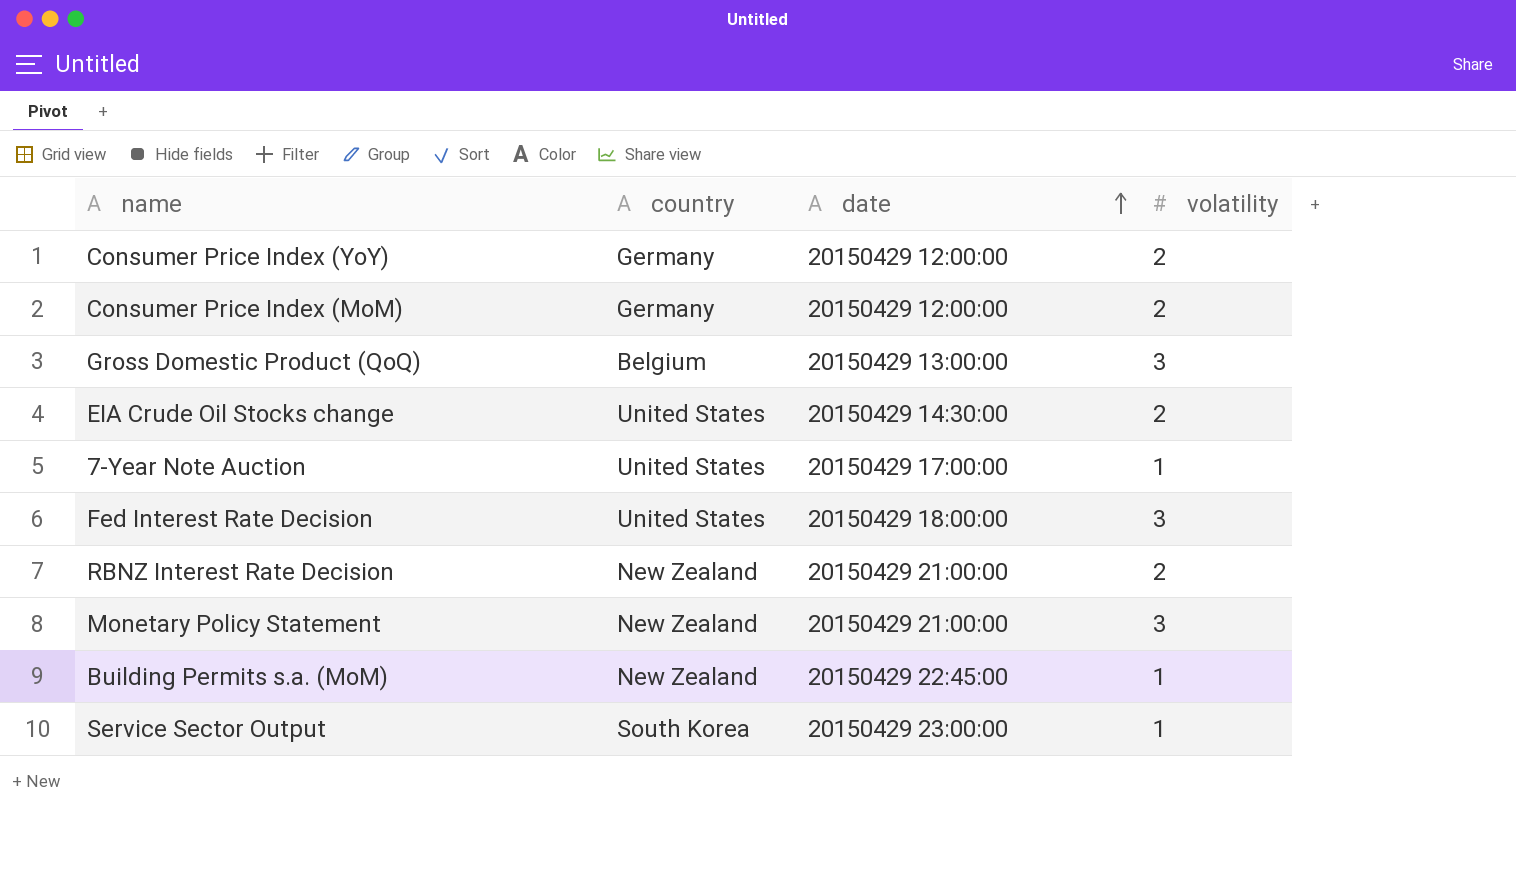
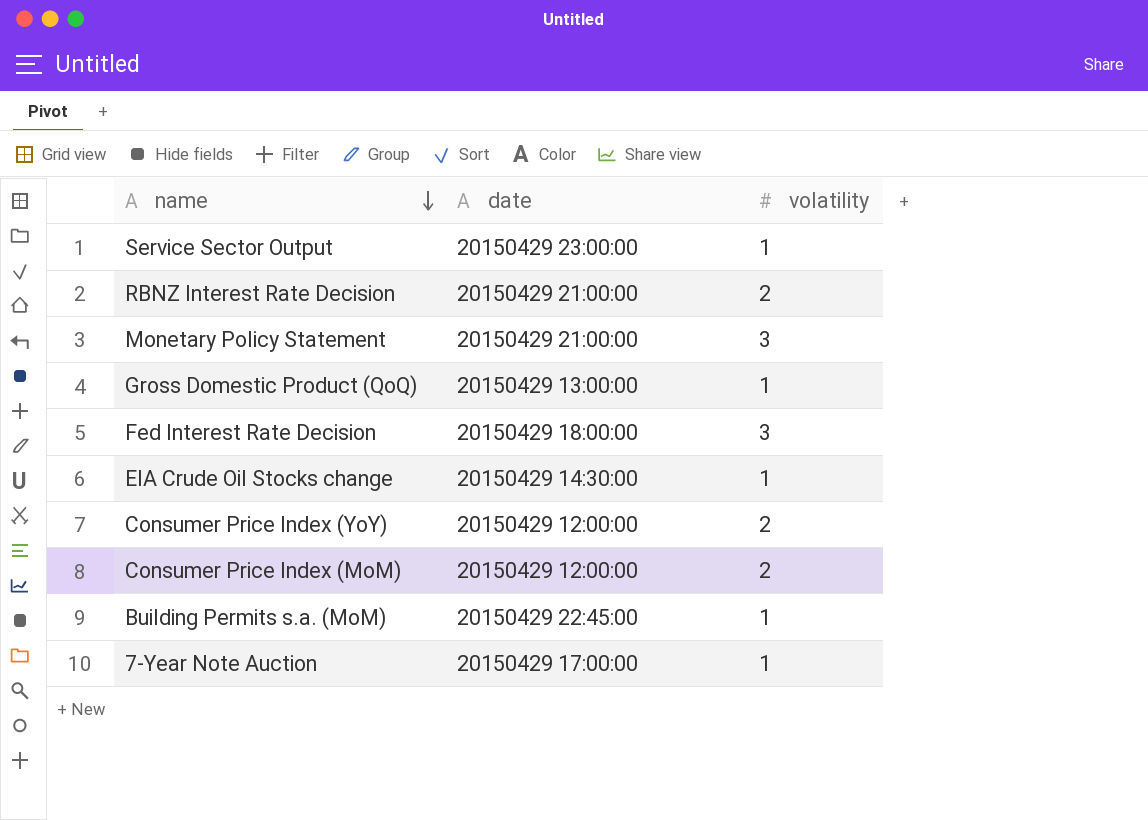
row order: date ascending -> name descending
column country | position: 2 -> none
Gross Domestic Product (QoQ) | volatility: 3 -> 1
EIA Crude Oil Stocks change | volatility: 2 -> 1

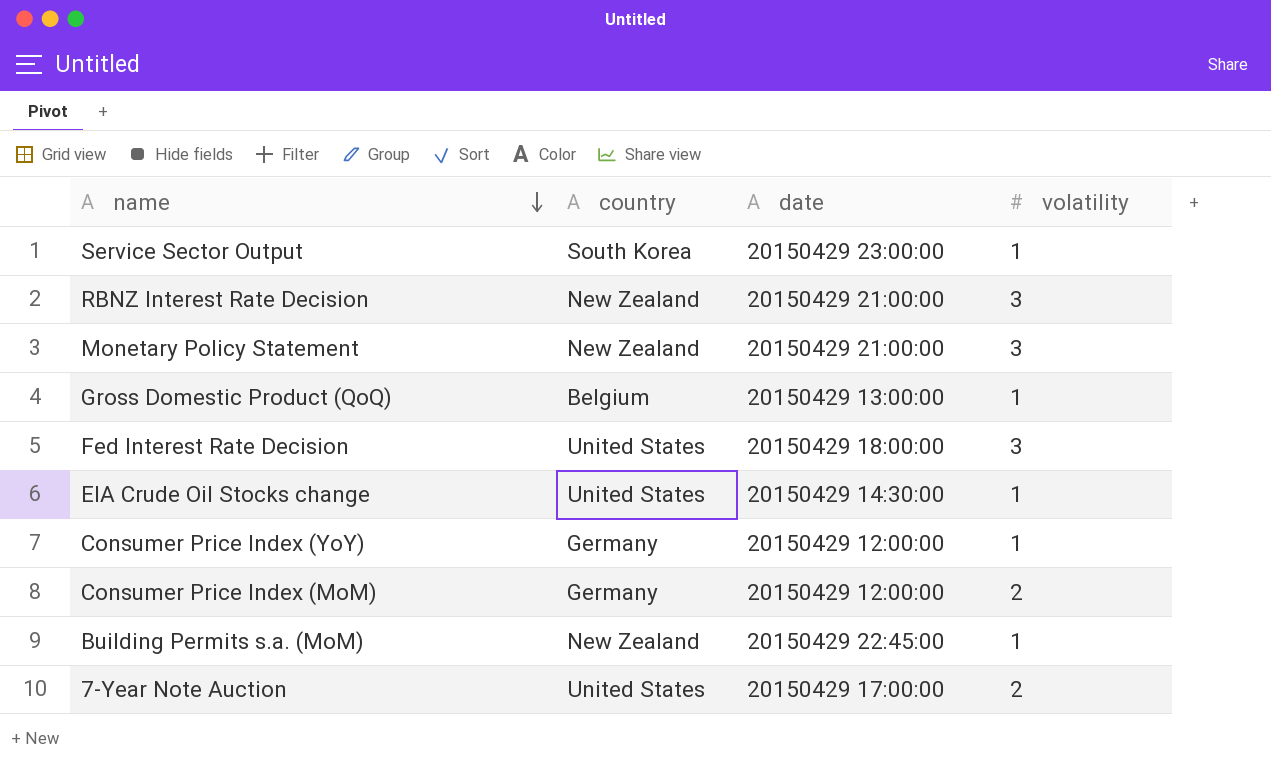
column country | position: none -> 2
RBNZ Interest Rate Decision | volatility: 2 -> 3
Consumer Price Index (YoY) | volatility: 2 -> 1
7-Year Note Auction | volatility: 1 -> 2

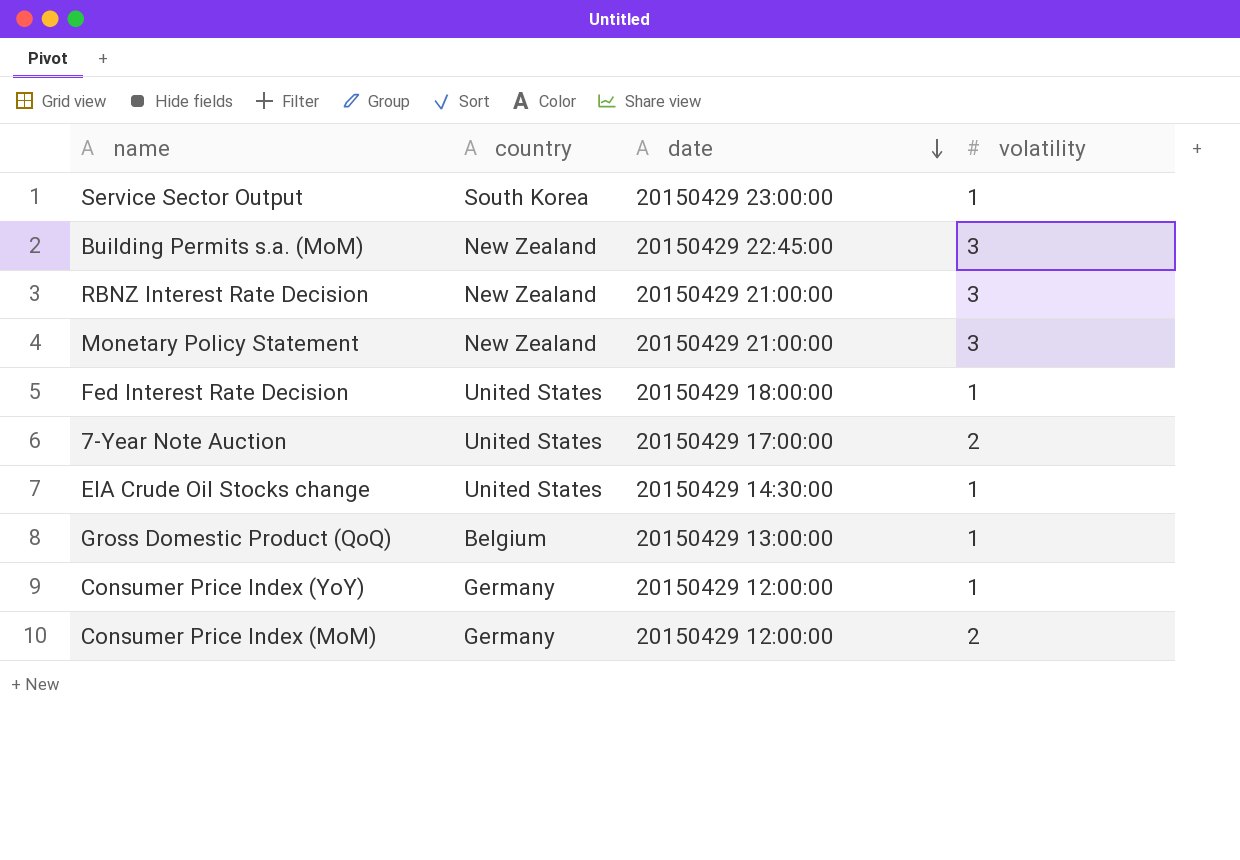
row order: name descending -> date descending
Building Permits s.a. (MoM) | volatility: 1 -> 3
Fed Interest Rate Decision | volatility: 3 -> 1

